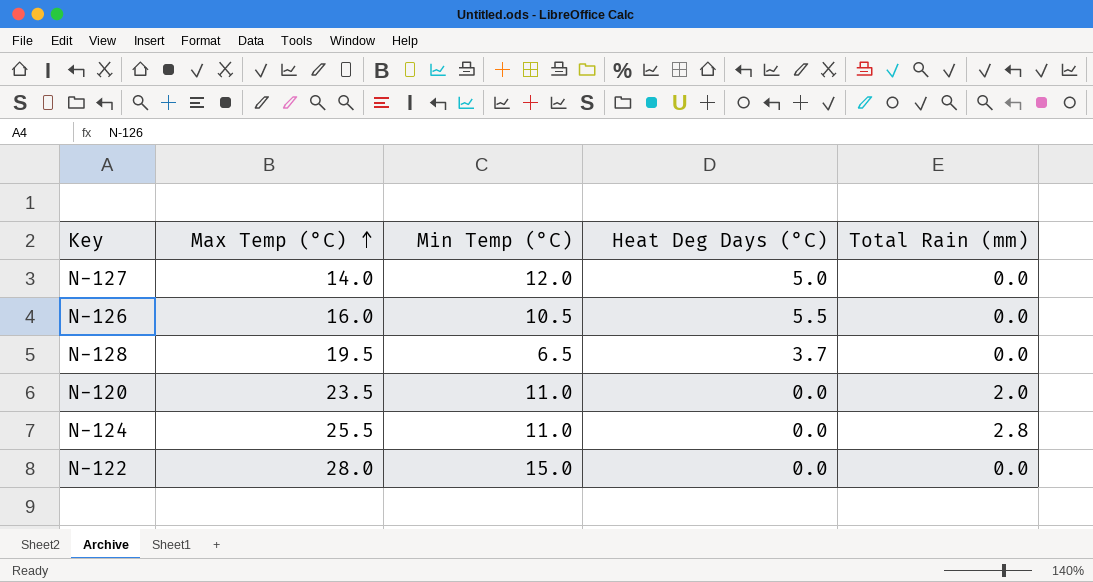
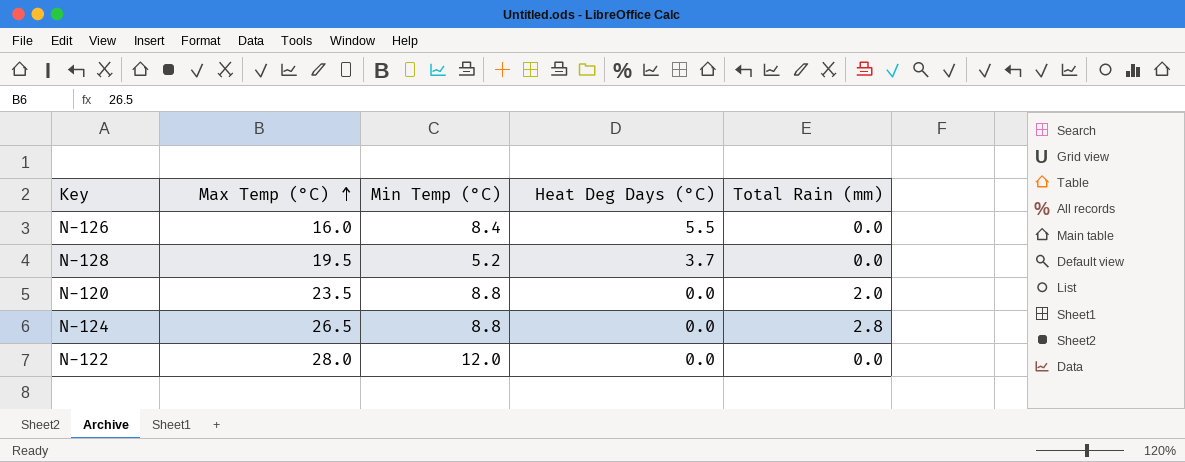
row N-127: 14.0 | 12.0 | 5.0 | 0.0 -> none
N-126 | Min Temp (°C): 10.5 -> 8.4
N-128 | Min Temp (°C): 6.5 -> 5.2
N-120 | Min Temp (°C): 11.0 -> 8.8
N-124 | Max Temp (°C): 25.5 -> 26.5
N-124 | Min Temp (°C): 11.0 -> 8.8
N-122 | Min Temp (°C): 15.0 -> 12.0

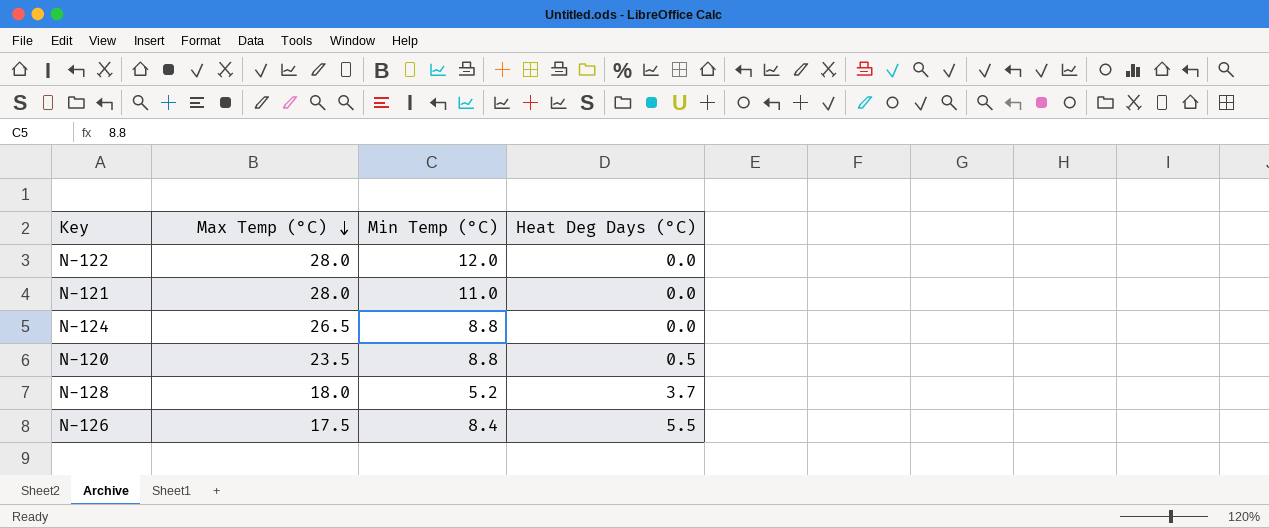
row order: Max Temp (°C) ascending -> Max Temp (°C) descending
column Total Rain (mm) | position: 5 -> none
row N-121: none -> 28.0 | 11.0 | 0.0
N-120 | Heat Deg Days (°C): 0.0 -> 0.5
N-128 | Max Temp (°C): 19.5 -> 18.0
N-126 | Max Temp (°C): 16.0 -> 17.5

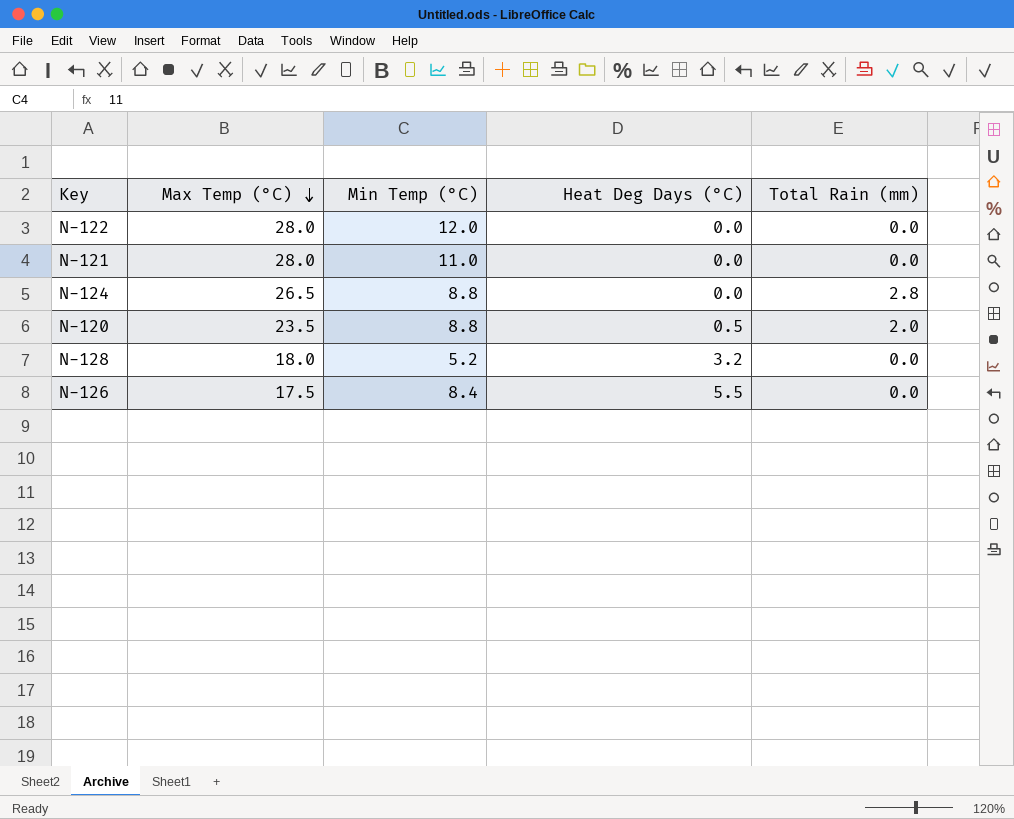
column Total Rain (mm) | position: none -> 5
N-128 | Heat Deg Days (°C): 3.7 -> 3.2

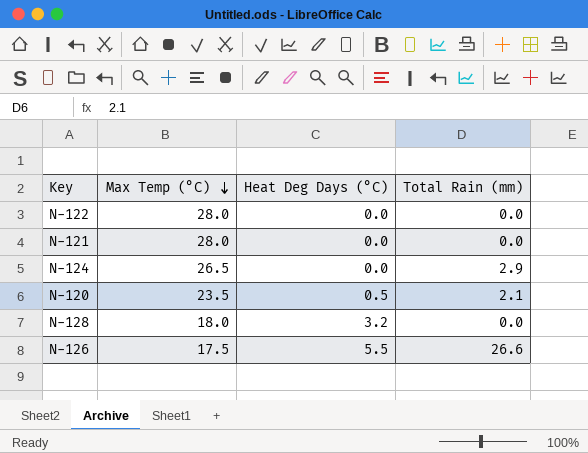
column Min Temp (°C) | position: 3 -> none
N-124 | Total Rain (mm): 2.8 -> 2.9
N-120 | Total Rain (mm): 2.0 -> 2.1
N-126 | Total Rain (mm): 0.0 -> 26.6

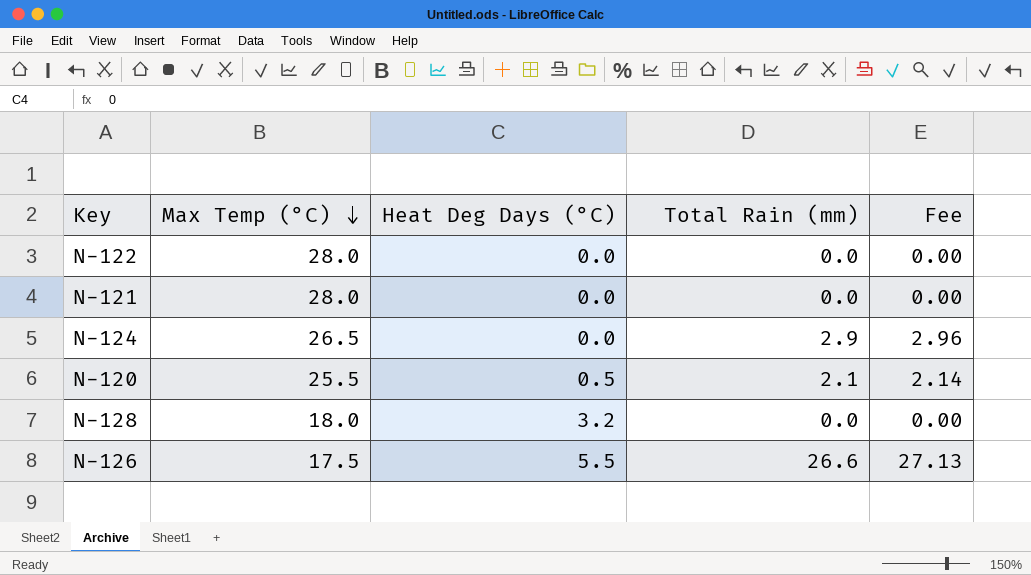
column Fee | formula: none -> [Total Rain (mm)] * 1.02
N-120 | Max Temp (°C): 23.5 -> 25.5

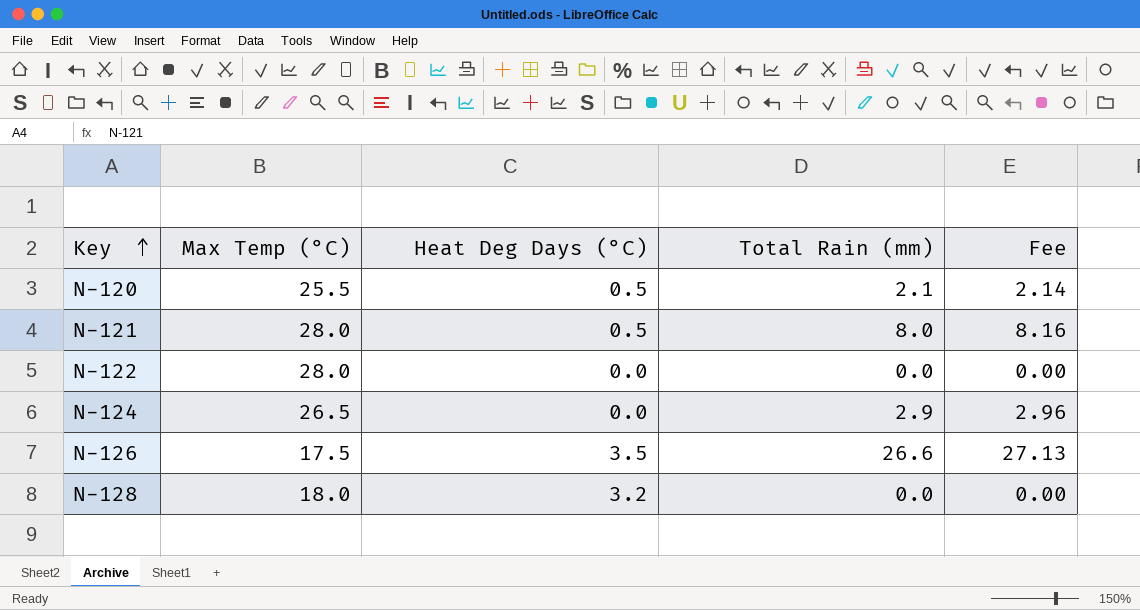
row order: Max Temp (°C) descending -> Key ascending
N-121 | Heat Deg Days (°C): 0.0 -> 0.5
N-121 | Total Rain (mm): 0.0 -> 8.0
N-121 | Fee: 0.00 -> 8.16
N-126 | Heat Deg Days (°C): 5.5 -> 3.5

